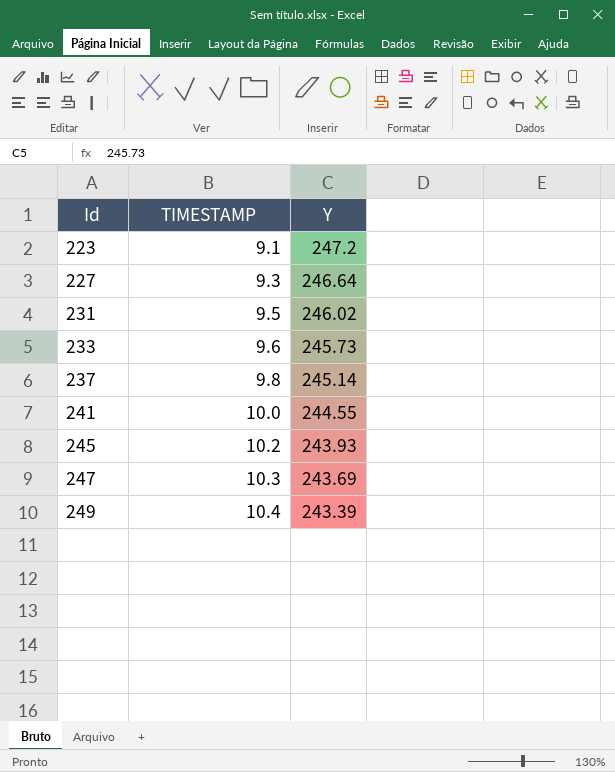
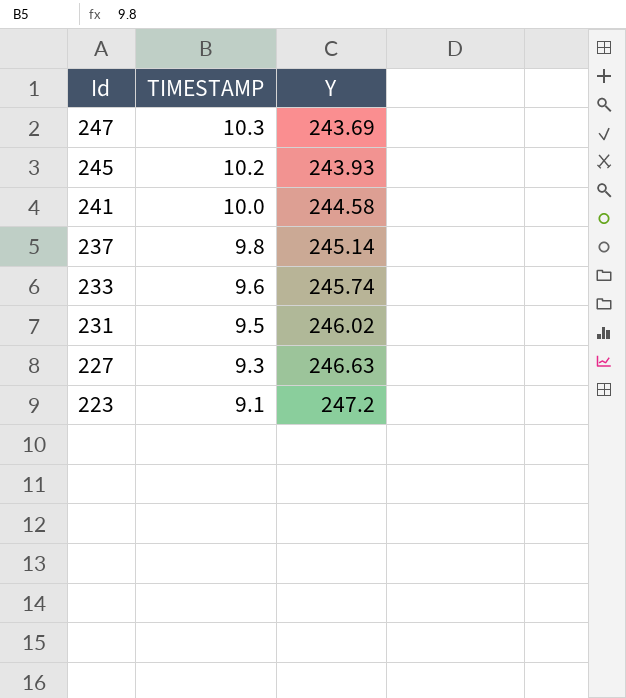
row order: Id ascending -> Id descending
row 249: 10.4 | 243.39 -> none
241 | Y: 244.55 -> 244.58
233 | Y: 245.73 -> 245.74
227 | Y: 246.64 -> 246.63

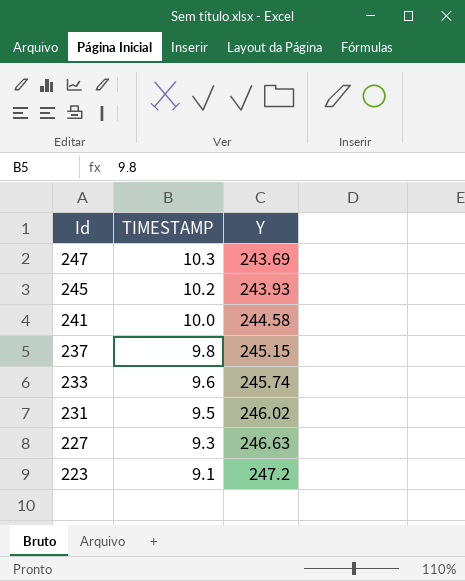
237 | Y: 245.14 -> 245.15

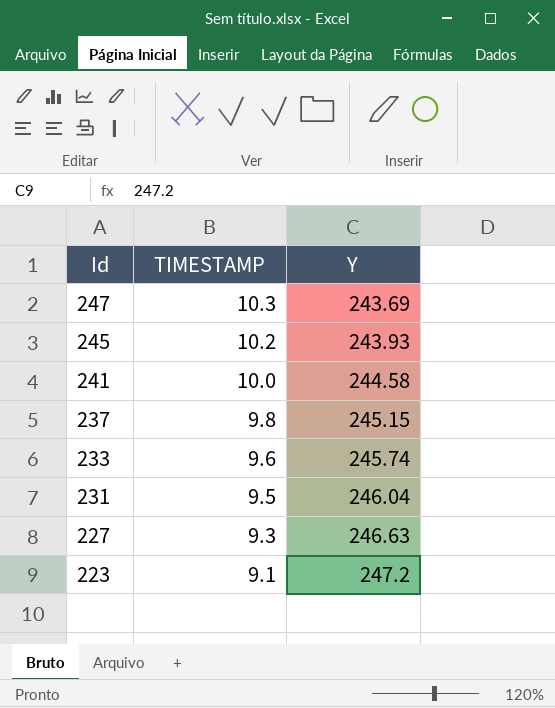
231 | Y: 246.02 -> 246.04

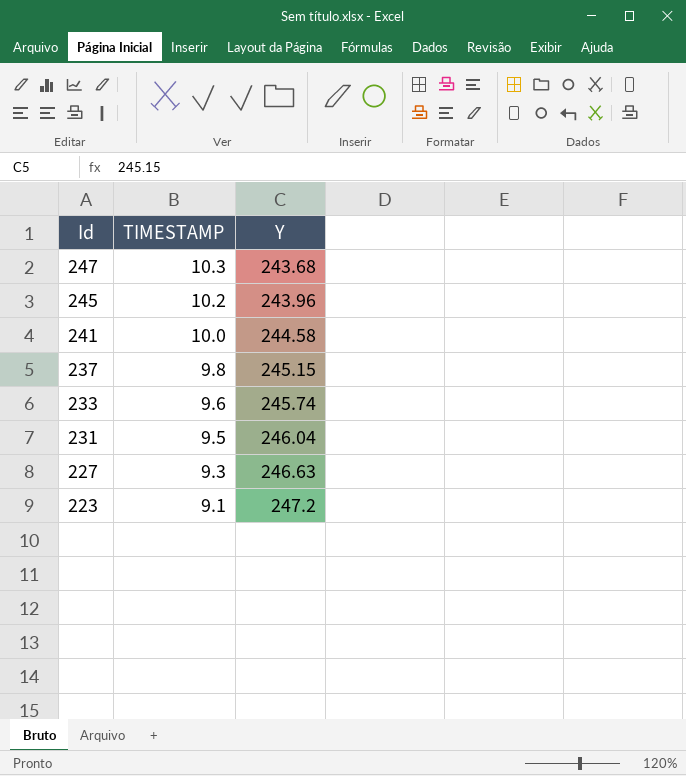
247 | Y: 243.69 -> 243.68
245 | Y: 243.93 -> 243.96

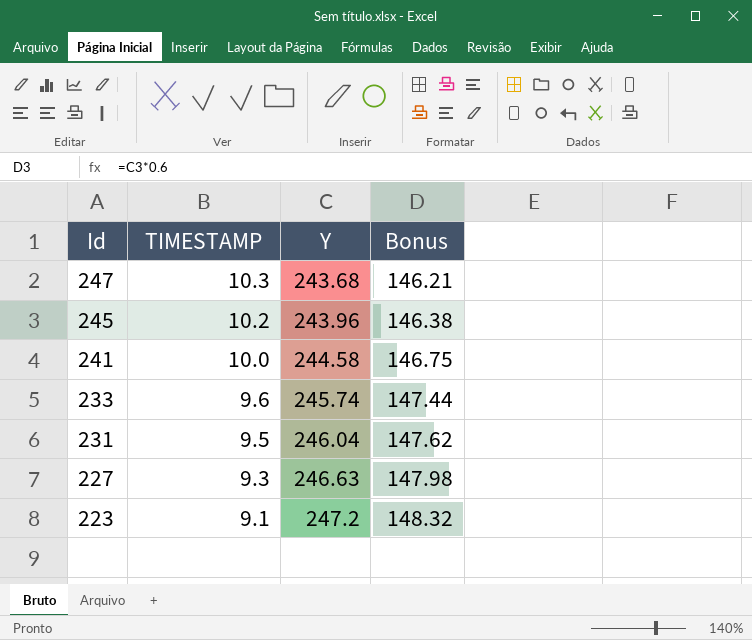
column Bonus | formula: none -> [Y] * 0.6
row 237: 9.8 | 245.15 -> none

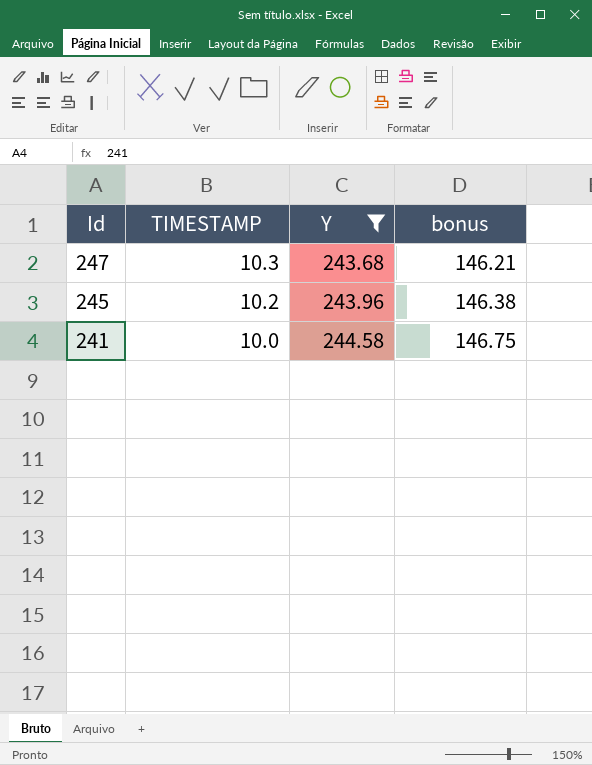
filter: none -> Y <= 244.58
column name: Bonus -> bonus

